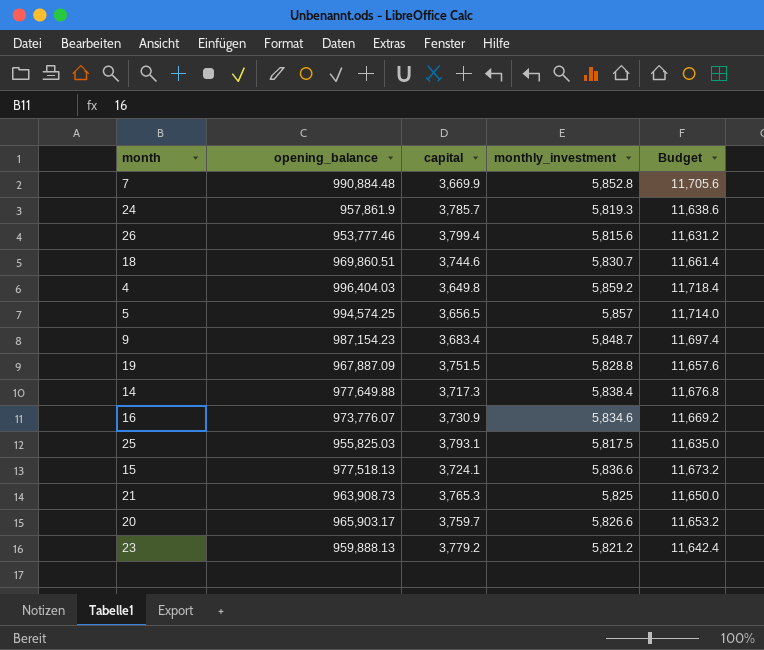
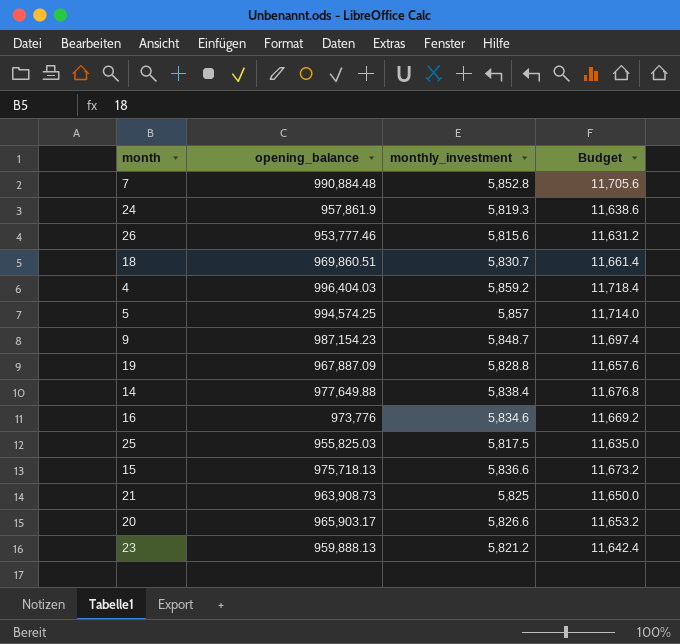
column capital | position: 3 -> none
16 | opening_balance: 973,776.07 -> 973,776
15 | opening_balance: 977,518.13 -> 975,718.13

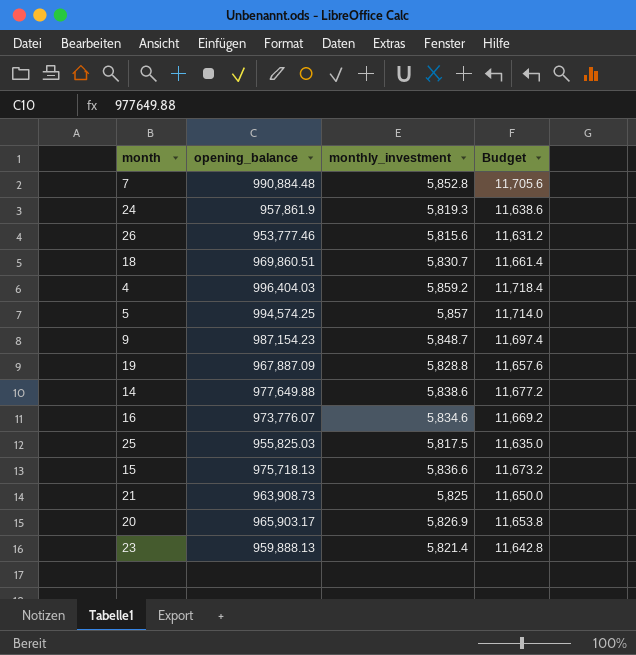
14 | monthly_investment: 5,838.4 -> 5,838.6
14 | Budget: 11,676.8 -> 11,677.2
16 | opening_balance: 973,776 -> 973,776.07
20 | monthly_investment: 5,826.6 -> 5,826.9
20 | Budget: 11,653.2 -> 11,653.8
23 | monthly_investment: 5,821.2 -> 5,821.4
23 | Budget: 11,642.4 -> 11,642.8

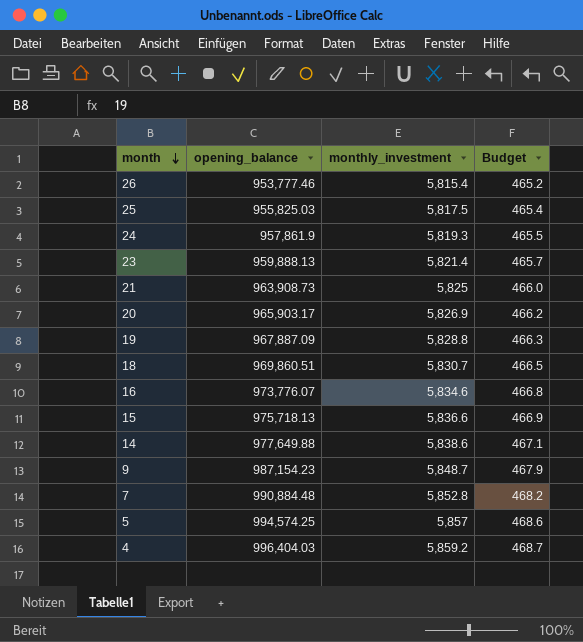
row order: none -> month descending
column Budget | formula: [monthly_investment] * 2 -> [monthly_investment] * 0.08
26 | monthly_investment: 5,815.6 -> 5,815.4

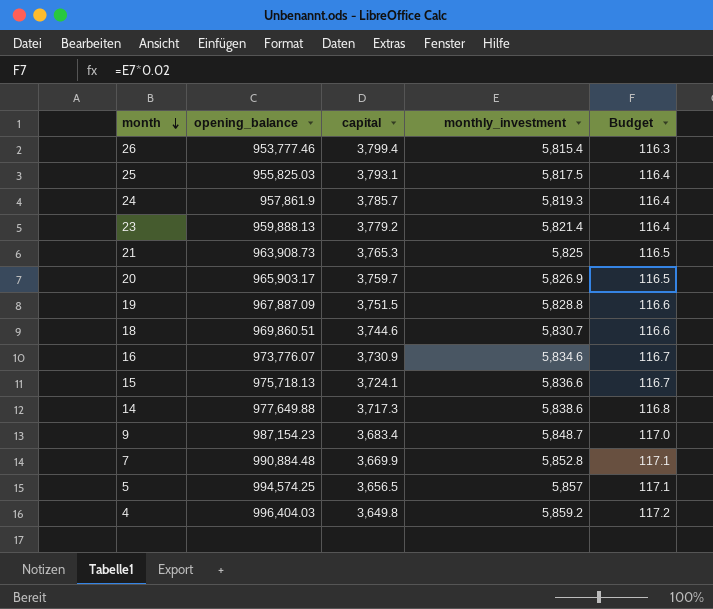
column capital | position: none -> 3
column Budget | formula: [monthly_investment] * 0.08 -> [monthly_investment] * 0.02

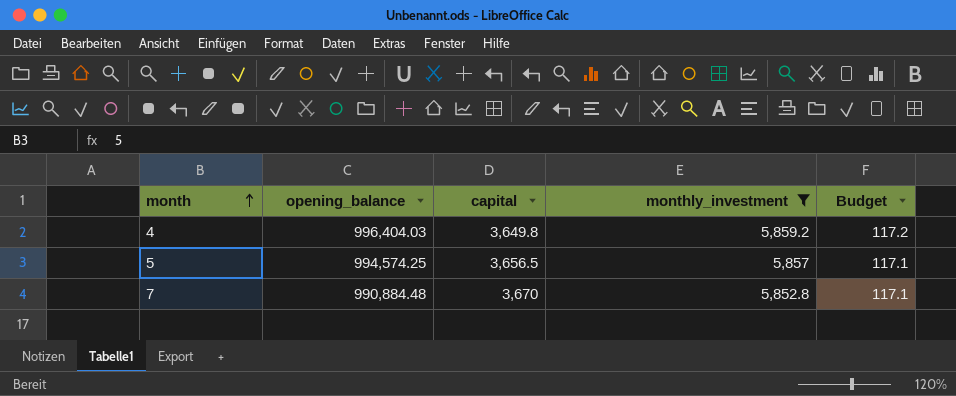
filter: none -> monthly_investment >= 5,852.8
row order: month descending -> month ascending
7 | capital: 3,669.9 -> 3,670

